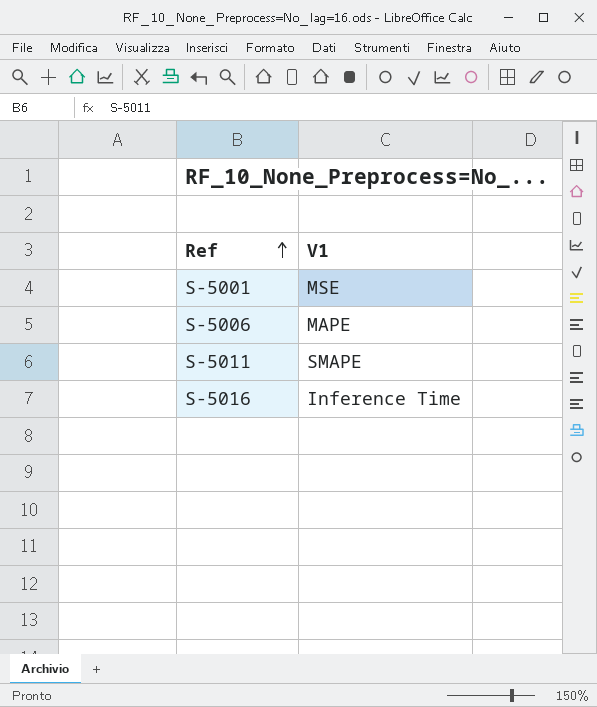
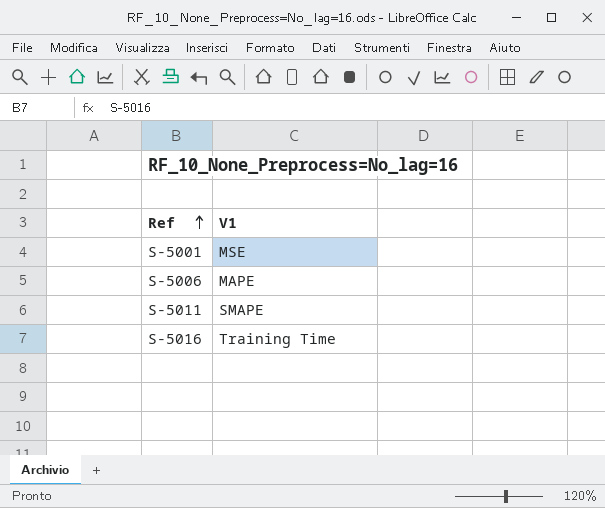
S-5016 | V1: Inference Time -> Training Time

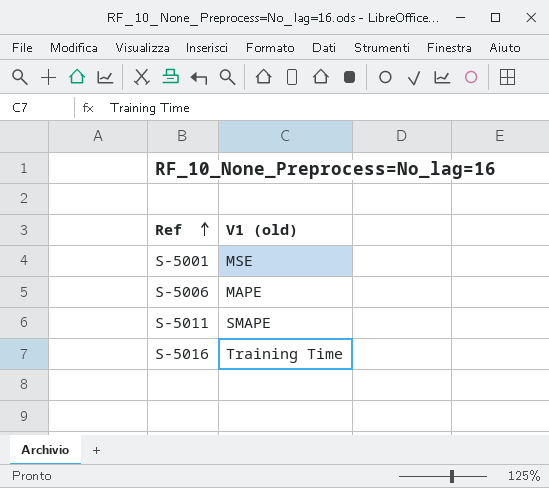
column name: V1 -> V1 (old)

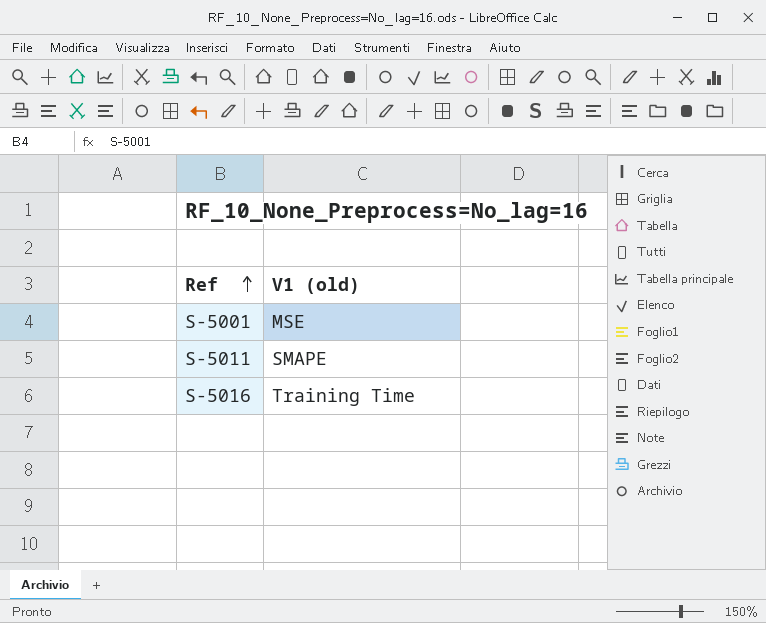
row S-5006: MAPE -> none

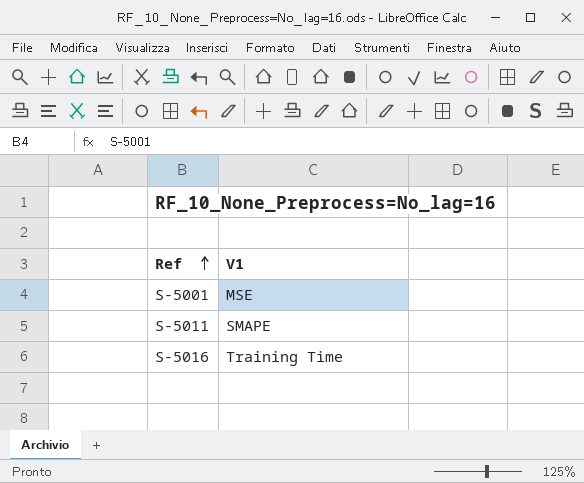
column name: V1 (old) -> V1

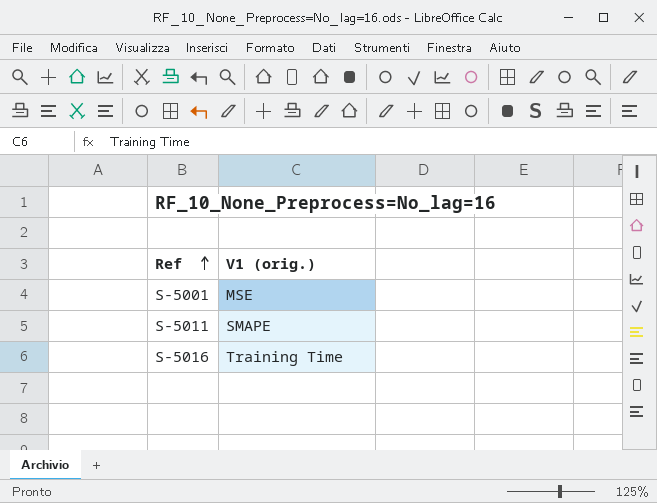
column name: V1 -> V1 (orig.)

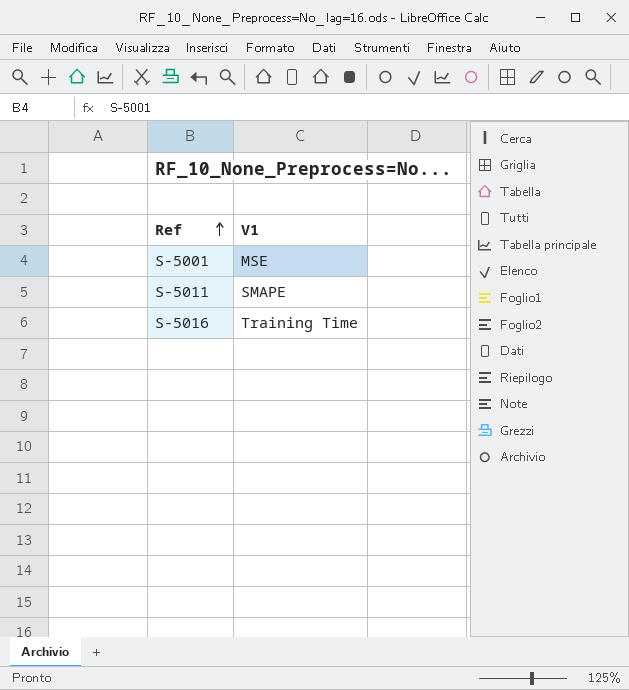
column name: V1 (orig.) -> V1

